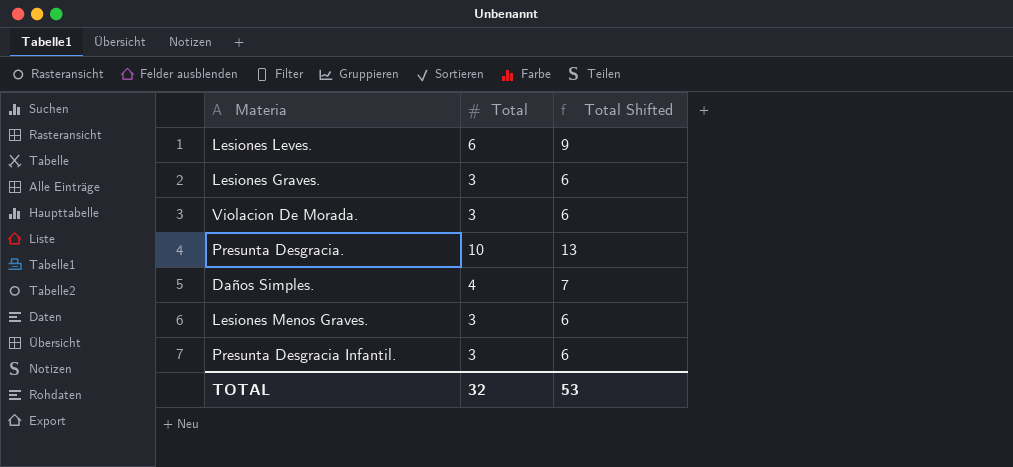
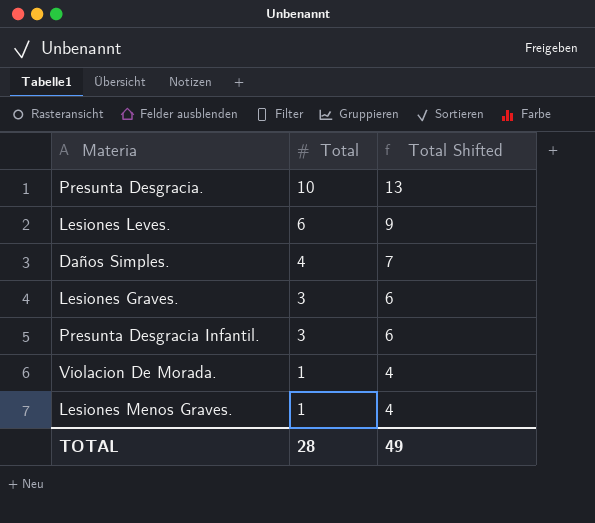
row order: none -> Total descending
Violacion De Morada. | Total: 3 -> 1
Violacion De Morada. | Total Shifted: 6 -> 4
Lesiones Menos Graves. | Total: 3 -> 1
Lesiones Menos Graves. | Total Shifted: 6 -> 4
TOTAL | Total: 32 -> 28
TOTAL | Total Shifted: 53 -> 49

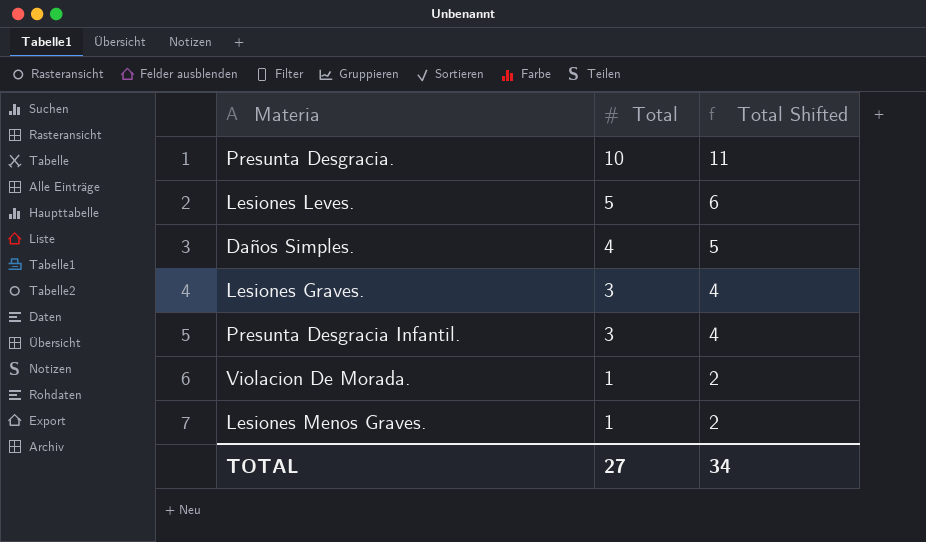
column Total Shifted | formula: [Total] + 3 -> [Total] + 1
Lesiones Leves. | Total: 6 -> 5
TOTAL | Total: 28 -> 27
TOTAL | Total Shifted: 49 -> 34

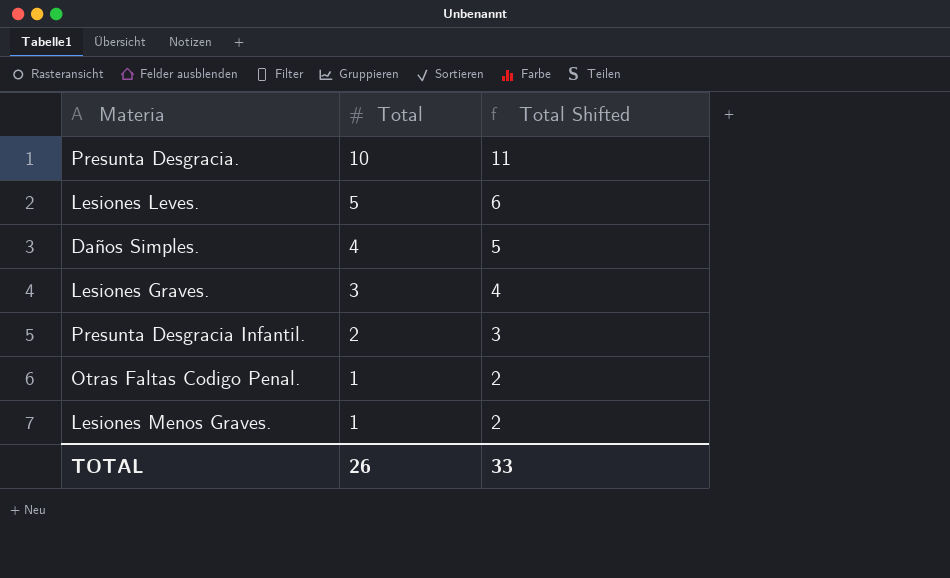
row Violacion De Morada.: 1 | 2 -> none
Presunta Desgracia Infantil. | Total: 3 -> 2
Presunta Desgracia Infantil. | Total Shifted: 4 -> 3
row Otras Faltas Codigo Penal.: none -> 1 | 2
TOTAL | Total: 27 -> 26
TOTAL | Total Shifted: 34 -> 33

